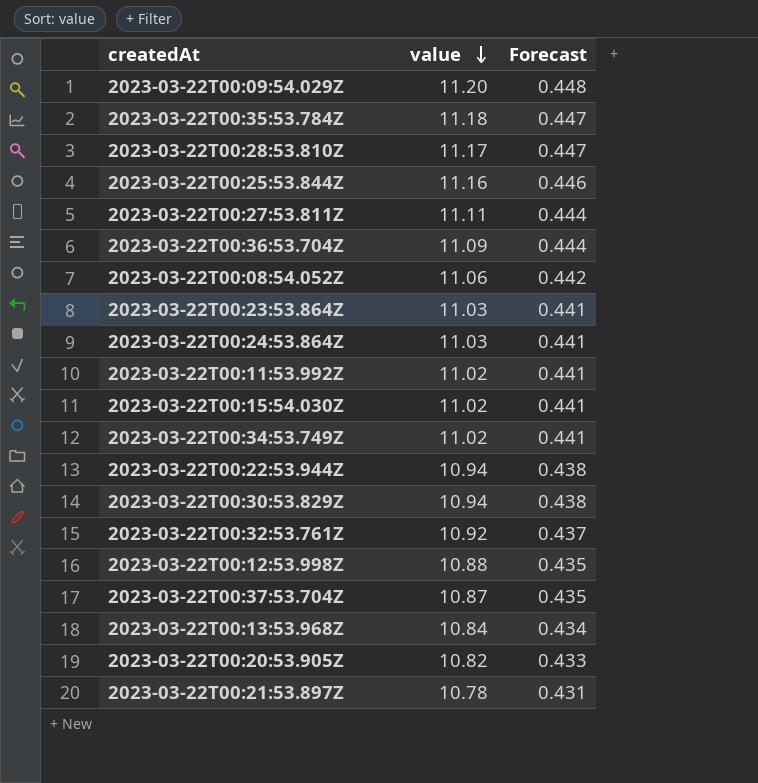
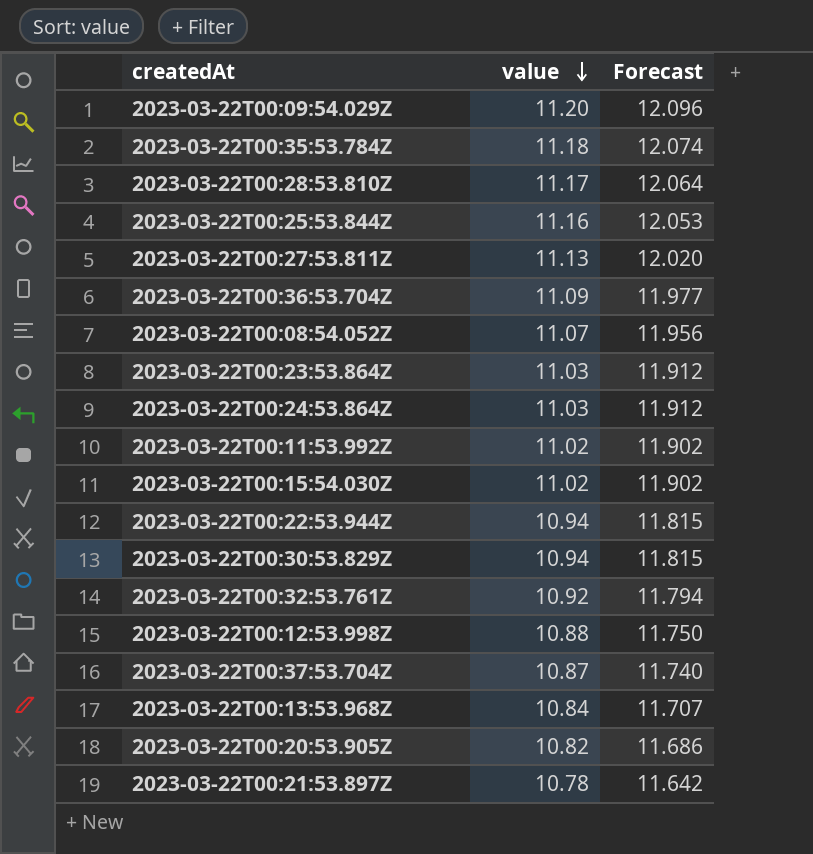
column Forecast | formula: [value] * 0.04 -> [value] * 1.08
row 2023-03-22T00:34:53.749Z: 11.02 | 0.441 -> none
2023-03-22T00:27:53.811Z | value: 11.11 -> 11.13
2023-03-22T00:08:54.052Z | value: 11.06 -> 11.07

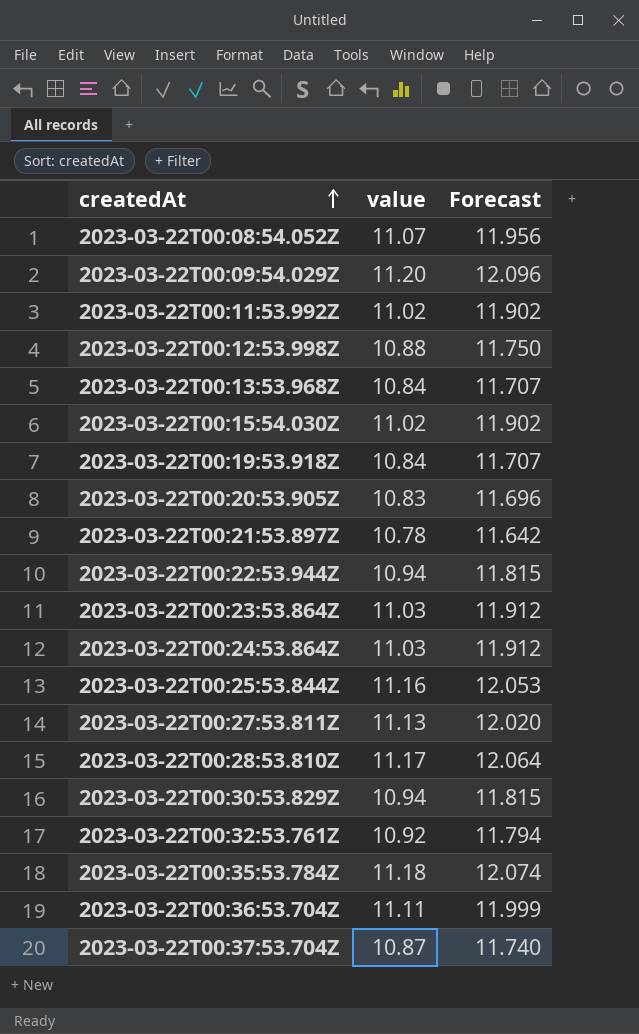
row order: value descending -> createdAt ascending
row 2023-03-22T00:19:53.918Z: none -> 10.84 | 11.707
2023-03-22T00:20:53.905Z | value: 10.82 -> 10.83
2023-03-22T00:20:53.905Z | Forecast: 11.686 -> 11.696
2023-03-22T00:36:53.704Z | value: 11.09 -> 11.11
2023-03-22T00:36:53.704Z | Forecast: 11.977 -> 11.999

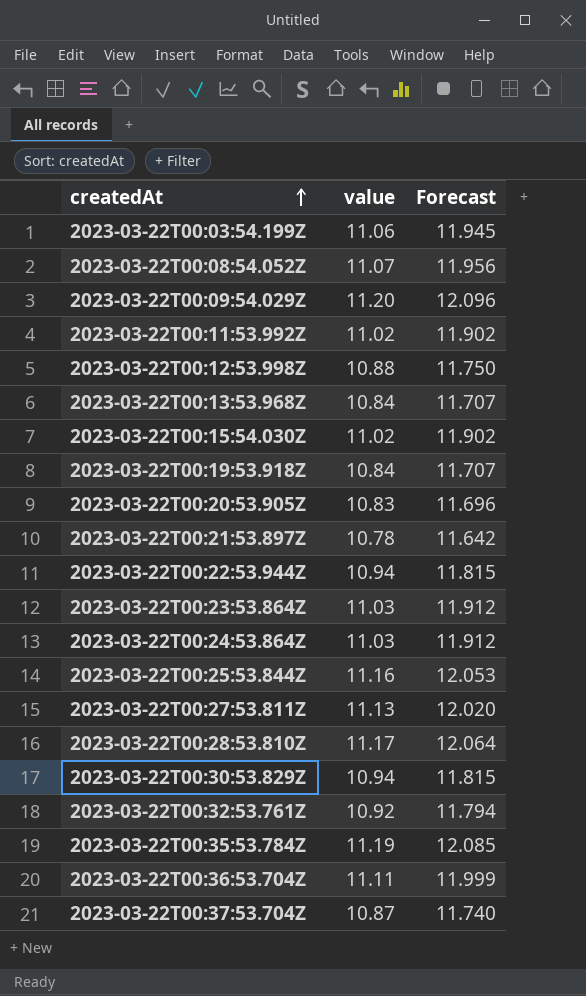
row 2023-03-22T00:03:54.199Z: none -> 11.06 | 11.945
2023-03-22T00:35:53.784Z | value: 11.18 -> 11.19
2023-03-22T00:35:53.784Z | Forecast: 12.074 -> 12.085

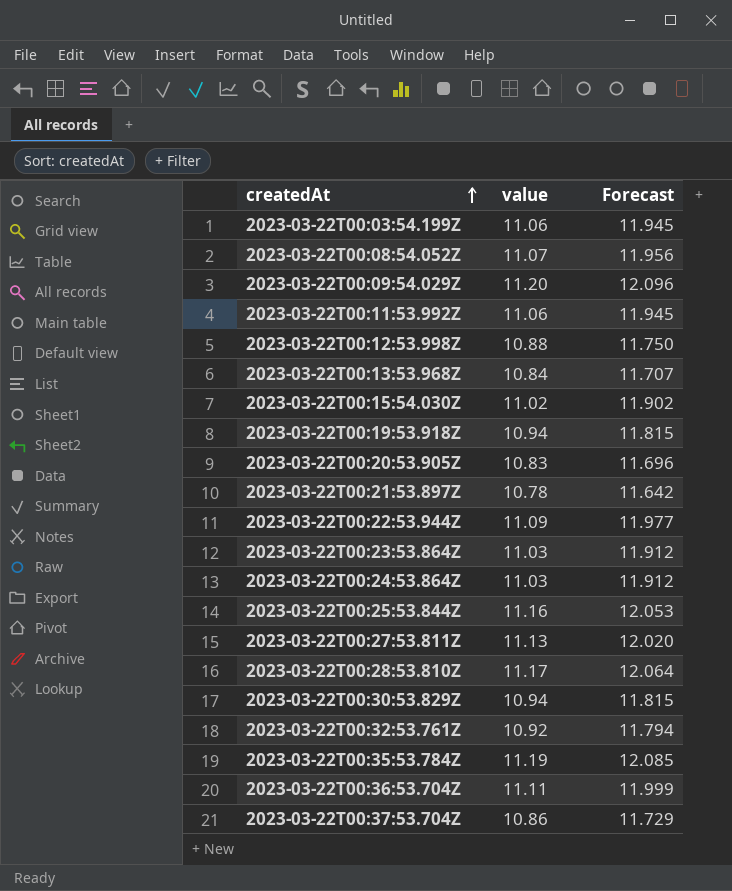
2023-03-22T00:11:53.992Z | value: 11.02 -> 11.06
2023-03-22T00:11:53.992Z | Forecast: 11.902 -> 11.945
2023-03-22T00:19:53.918Z | value: 10.84 -> 10.94
2023-03-22T00:19:53.918Z | Forecast: 11.707 -> 11.815
2023-03-22T00:22:53.944Z | value: 10.94 -> 11.09
2023-03-22T00:22:53.944Z | Forecast: 11.815 -> 11.977
2023-03-22T00:37:53.704Z | value: 10.87 -> 10.86
2023-03-22T00:37:53.704Z | Forecast: 11.740 -> 11.729

